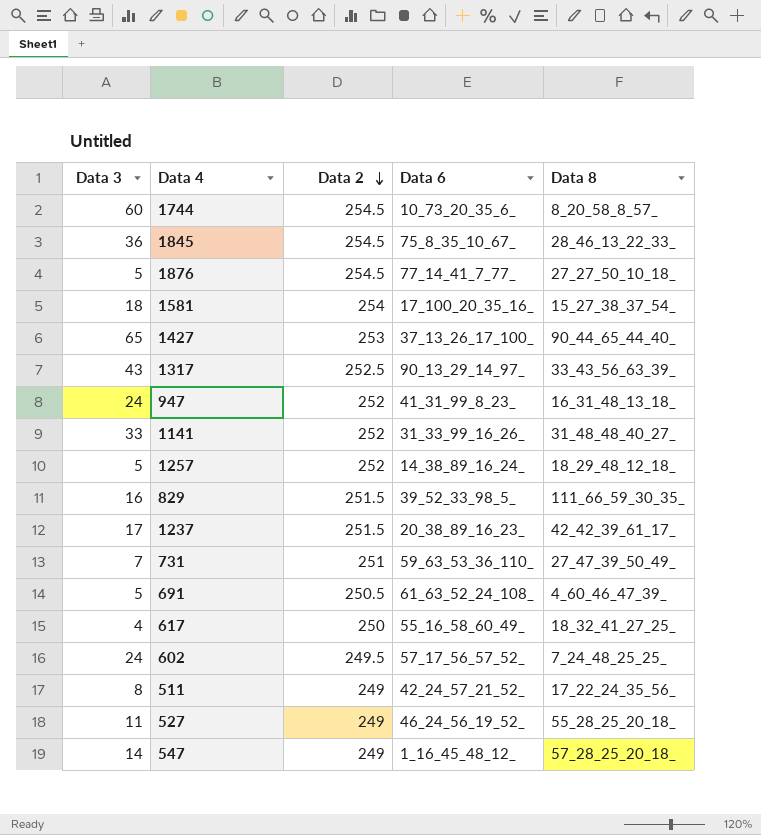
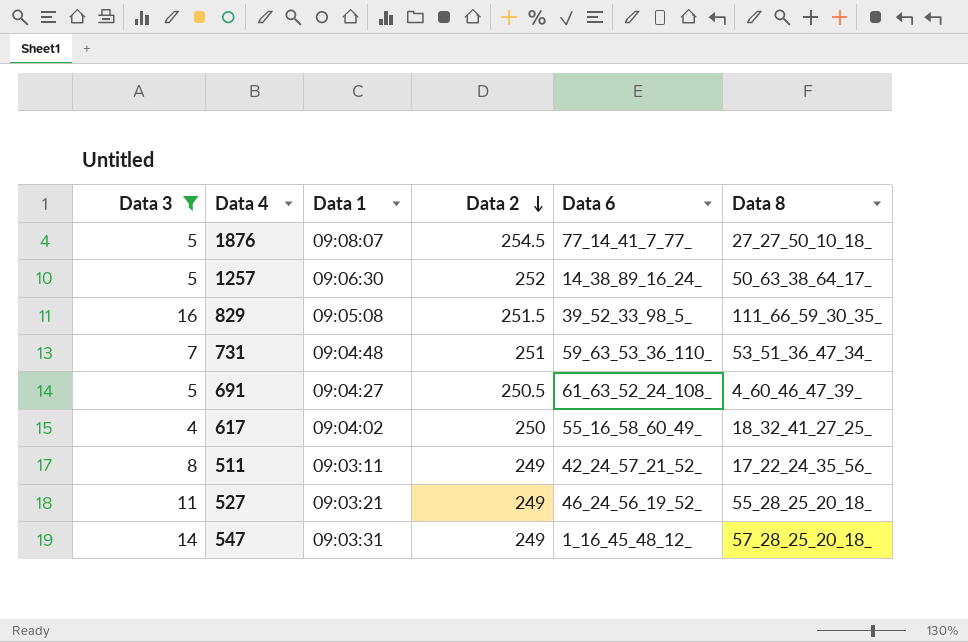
filter: none -> Data 3 <= 16
column Data 1 | position: none -> 3
1257 | Data 8: 18_29_48_12_18_ -> 50_63_38_64_17_
731 | Data 8: 27_47_39_50_49_ -> 53_51_36_47_34_

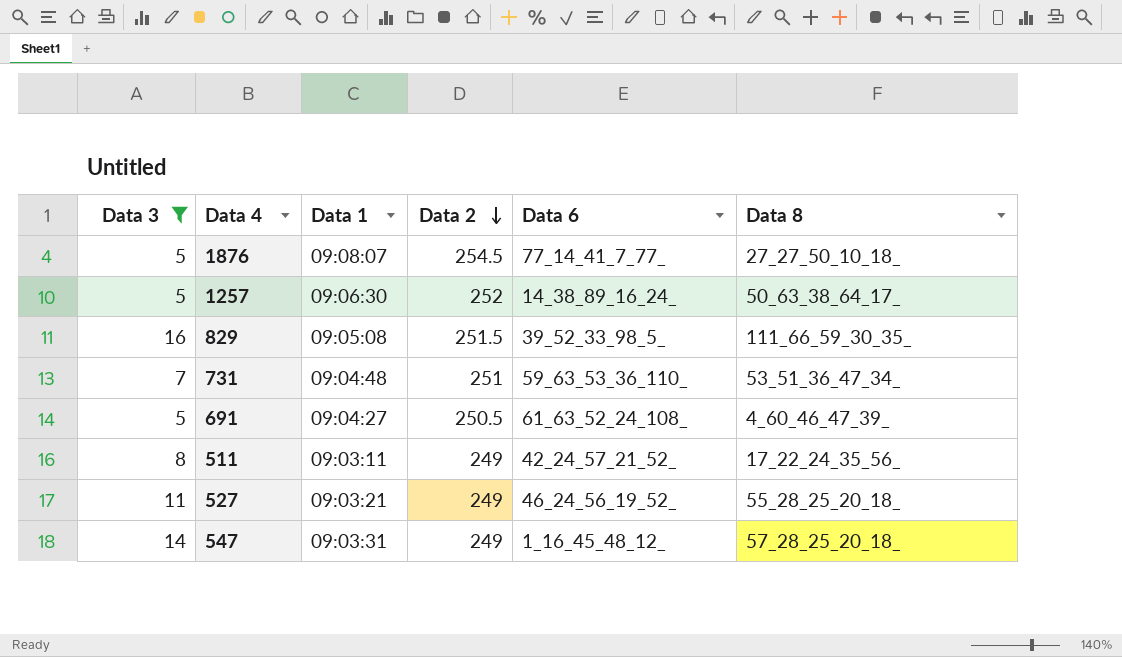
row 617: 4 | 09:04:02 | 250 | 55_16_58_60_49_ | 18_32_41_27_25_ -> none

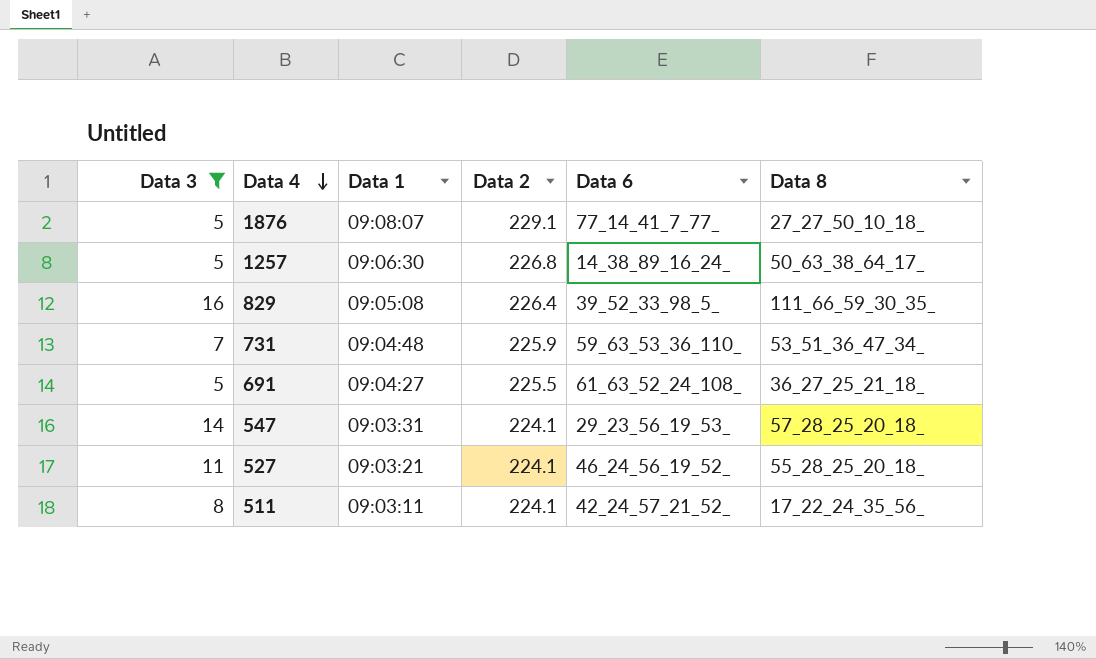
row order: Data 2 descending -> Data 4 descending
1876 | Data 2: 254.5 -> 229.1
1257 | Data 2: 252 -> 226.8
829 | Data 2: 251.5 -> 226.4
731 | Data 2: 251 -> 225.9
691 | Data 2: 250.5 -> 225.5
691 | Data 8: 4_60_46_47_39_ -> 36_27_25_21_18_
547 | Data 2: 249 -> 224.1
547 | Data 6: 1_16_45_48_12_ -> 29_23_56_19_53_
527 | Data 2: 249 -> 224.1
511 | Data 2: 249 -> 224.1

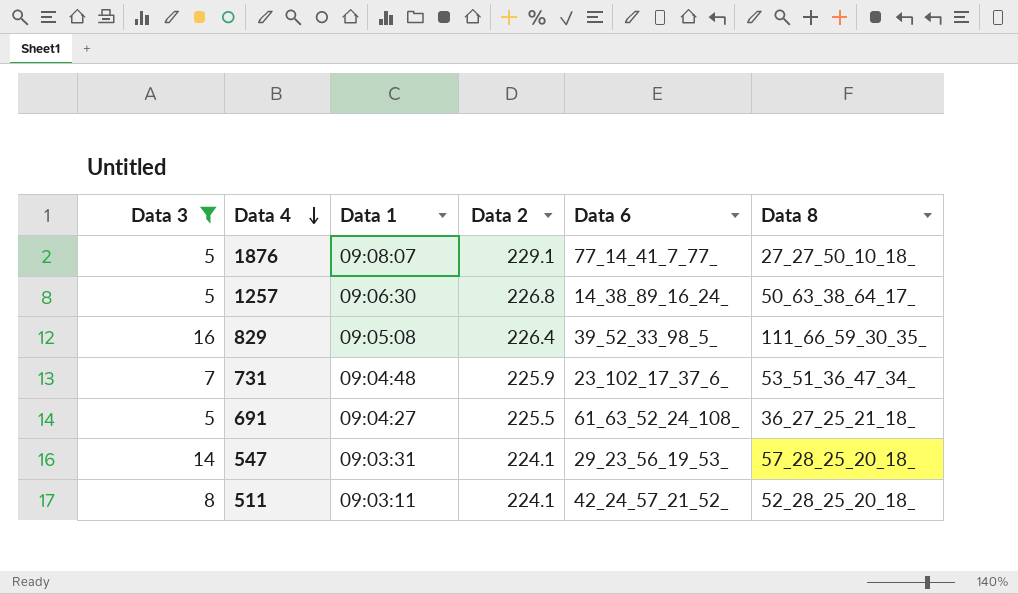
row 527: 11 | 09:03:21 | 224.1 | 46_24_56_19_52_ | 55_28_25_20_18_ -> none
731 | Data 6: 59_63_53_36_110_ -> 23_102_17_37_6_
511 | Data 8: 17_22_24_35_56_ -> 52_28_25_20_18_

